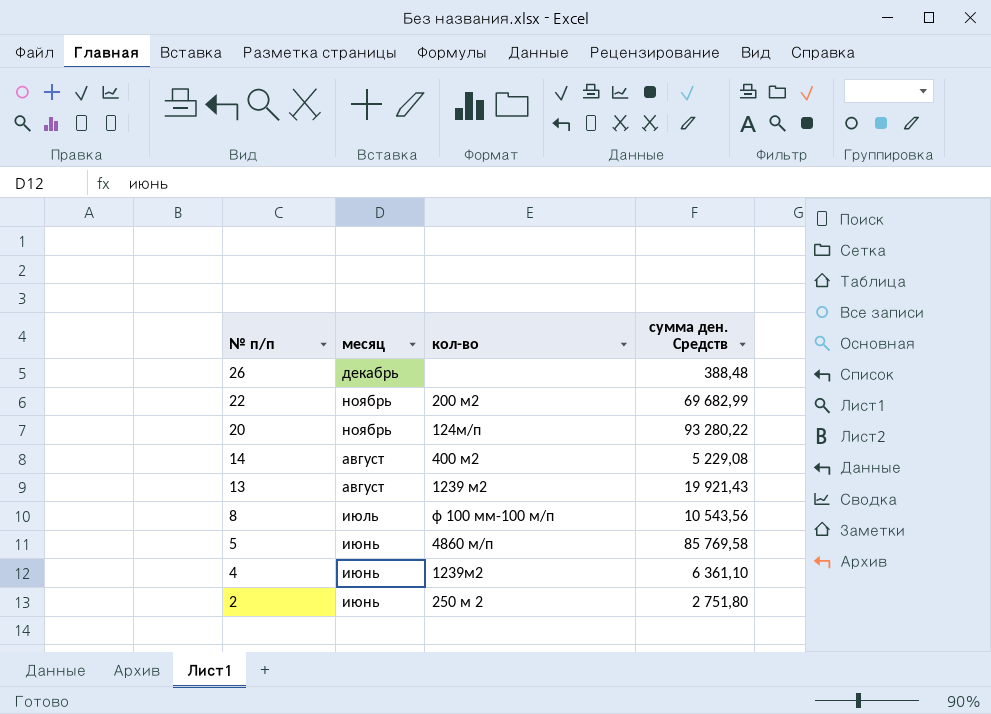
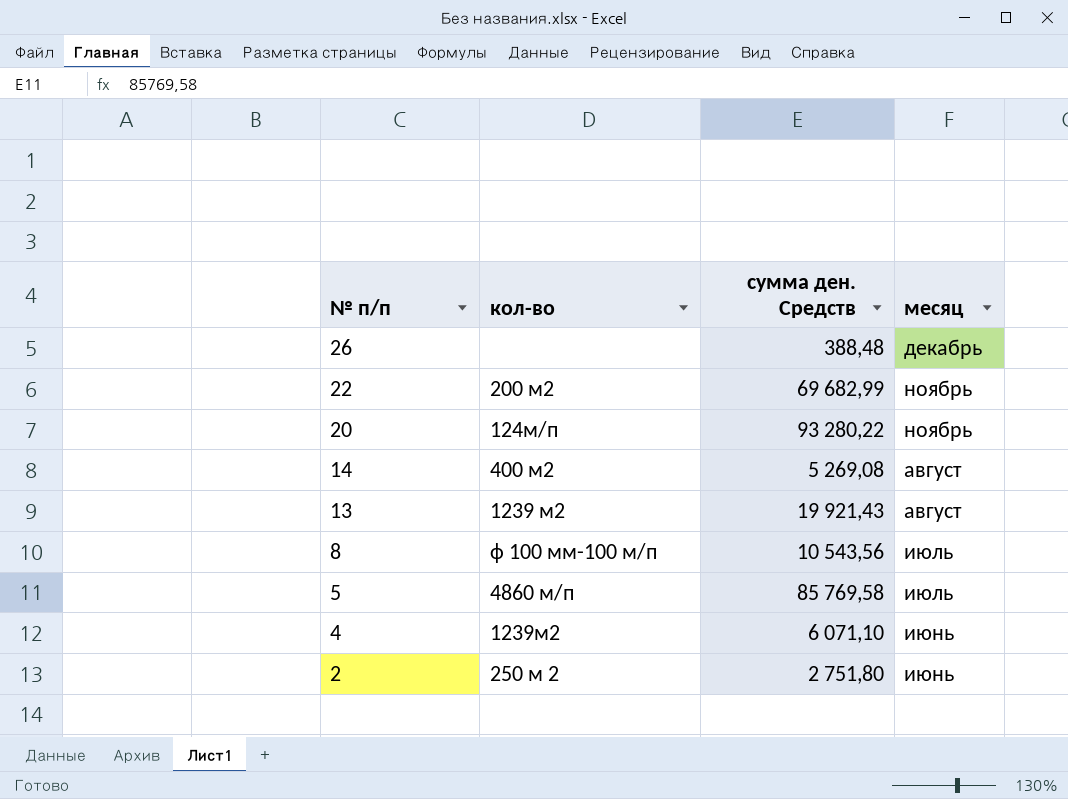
column месяц | position: 2 -> 4
14 | сумма ден. Средств: 5 229,08 -> 5 269,08
5 | месяц: июнь -> июль
4 | сумма ден. Средств: 6 361,10 -> 6 071,10

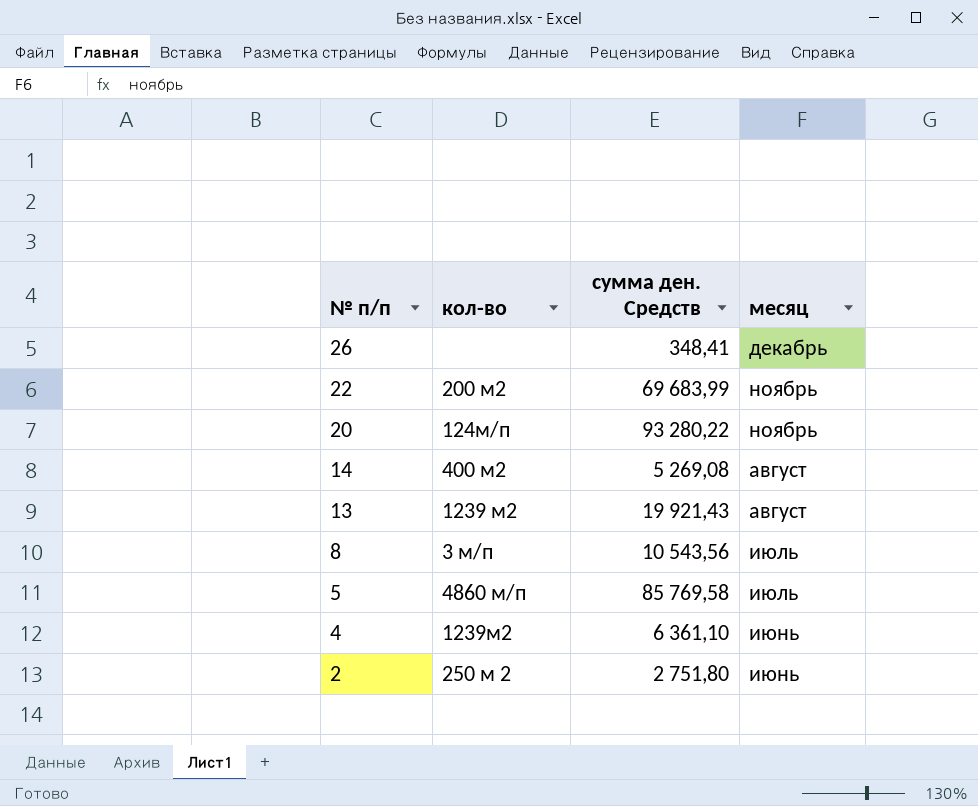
26 | сумма ден. Средств: 388,48 -> 348,41
22 | сумма ден. Средств: 69 682,99 -> 69 683,99
8 | кол-во: ф 100 мм-100 м/п -> 3 м/п
4 | сумма ден. Средств: 6 071,10 -> 6 361,10

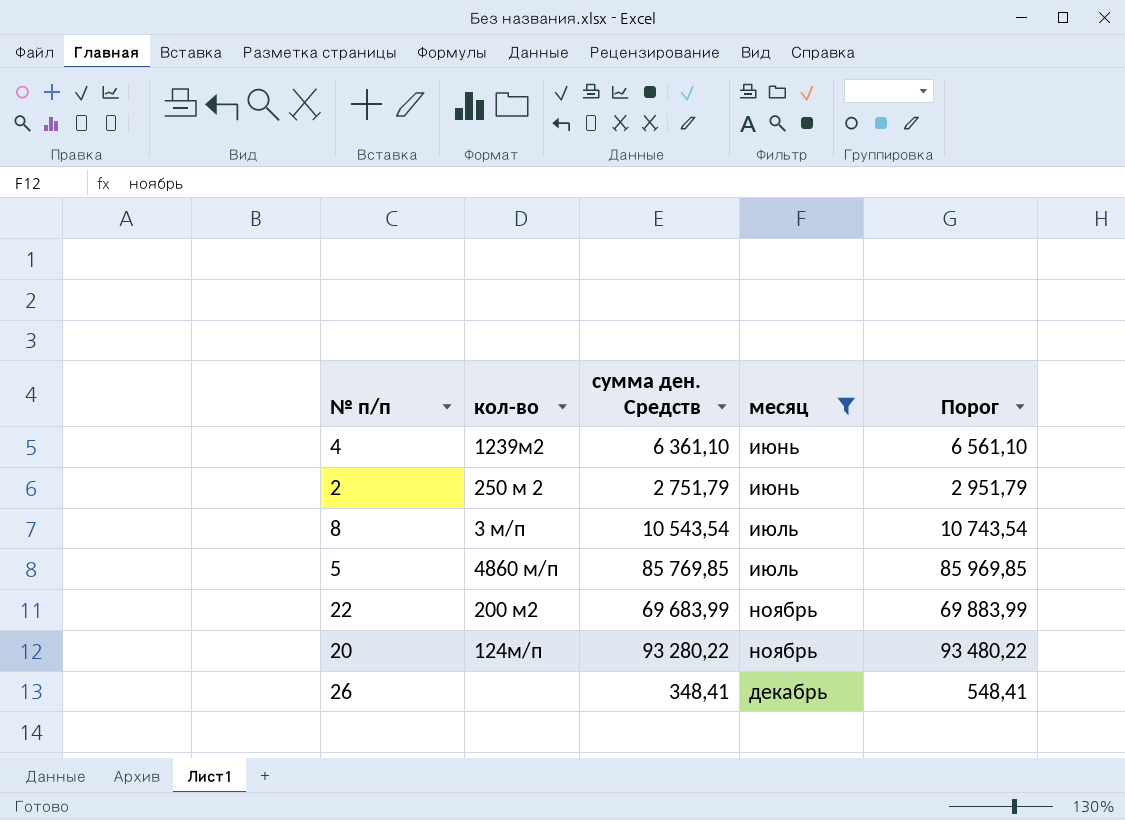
filter: none -> месяц != август
row order: № п/п descending -> месяц ascending
column Порог | formula: none -> [сумма ден. Средств] + 200
2 | сумма ден. Средств: 2 751,80 -> 2 751,79
8 | сумма ден. Средств: 10 543,56 -> 10 543,54
5 | сумма ден. Средств: 85 769,58 -> 85 769,85

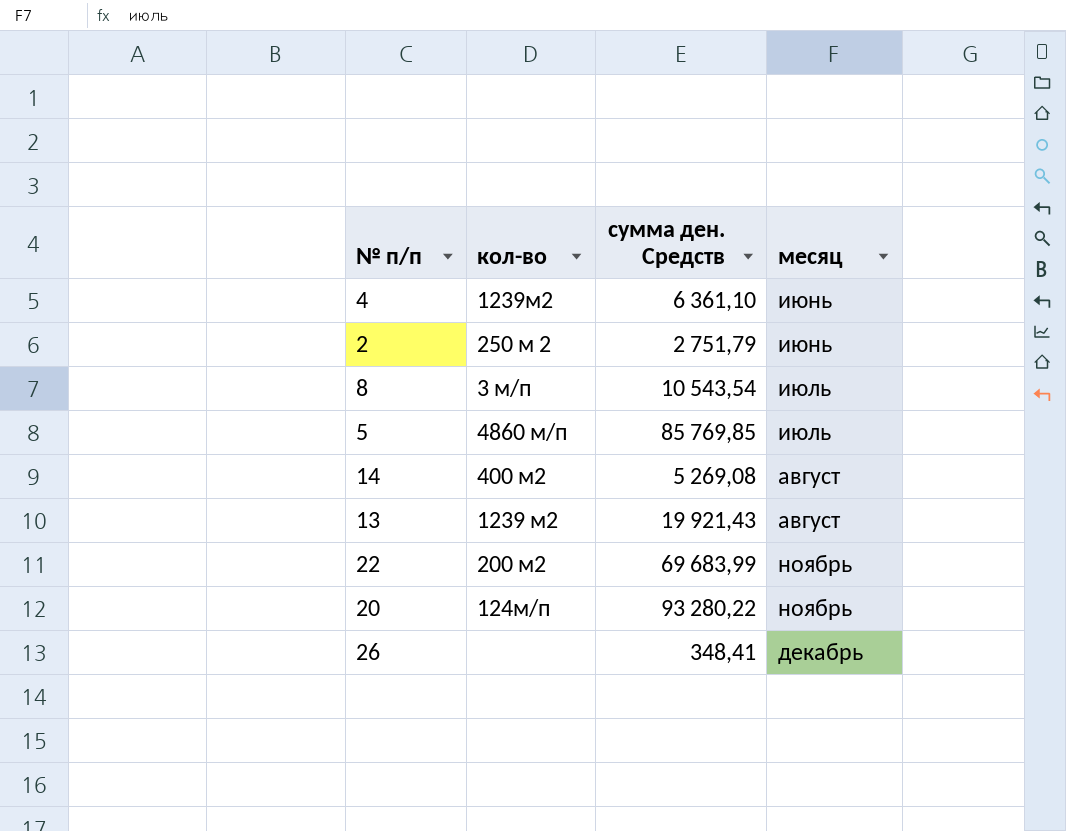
filter: месяц != август -> none
column Порог | formula: [сумма ден. Средств] + 200 -> none

